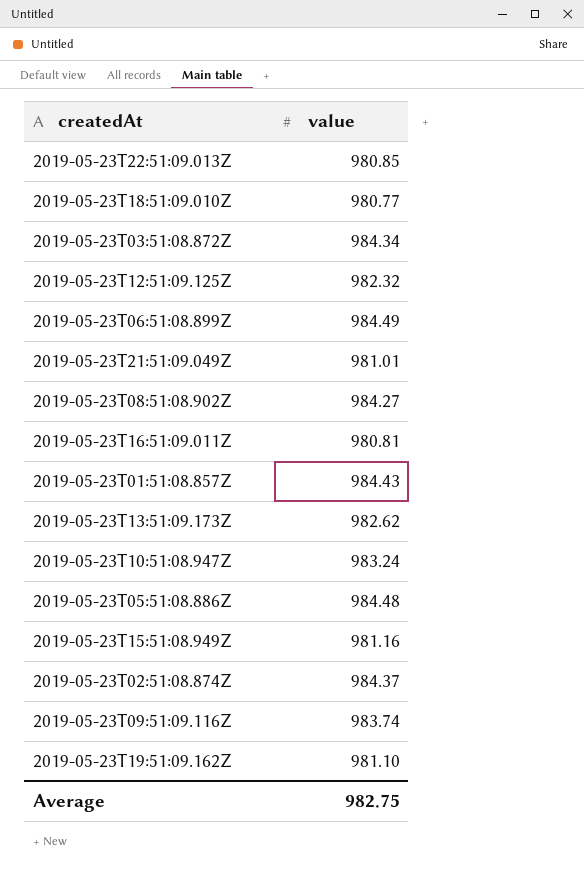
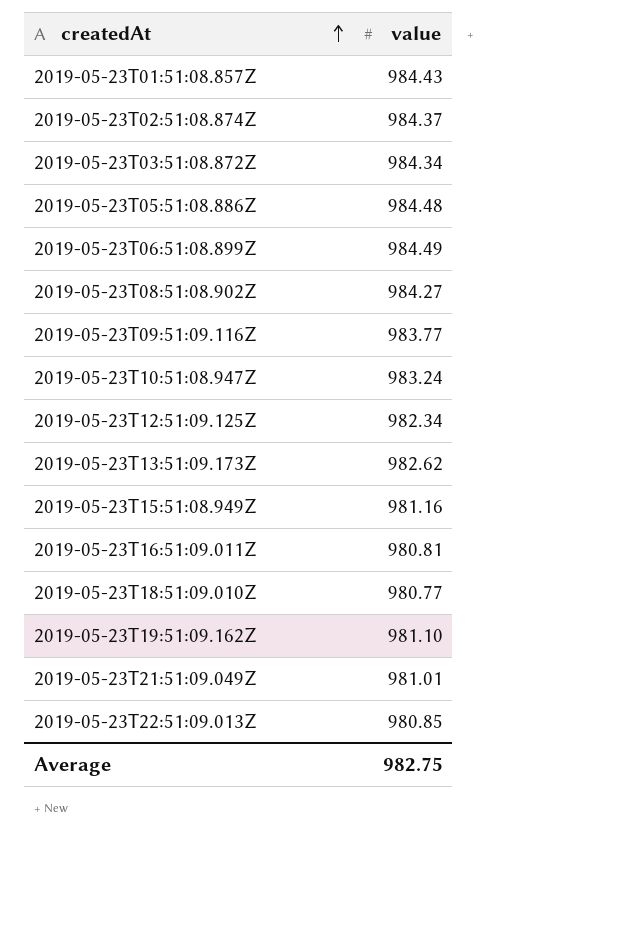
row order: none -> createdAt ascending
2019-05-23T09:51:09.116Z | value: 983.74 -> 983.77
2019-05-23T12:51:09.125Z | value: 982.32 -> 982.34

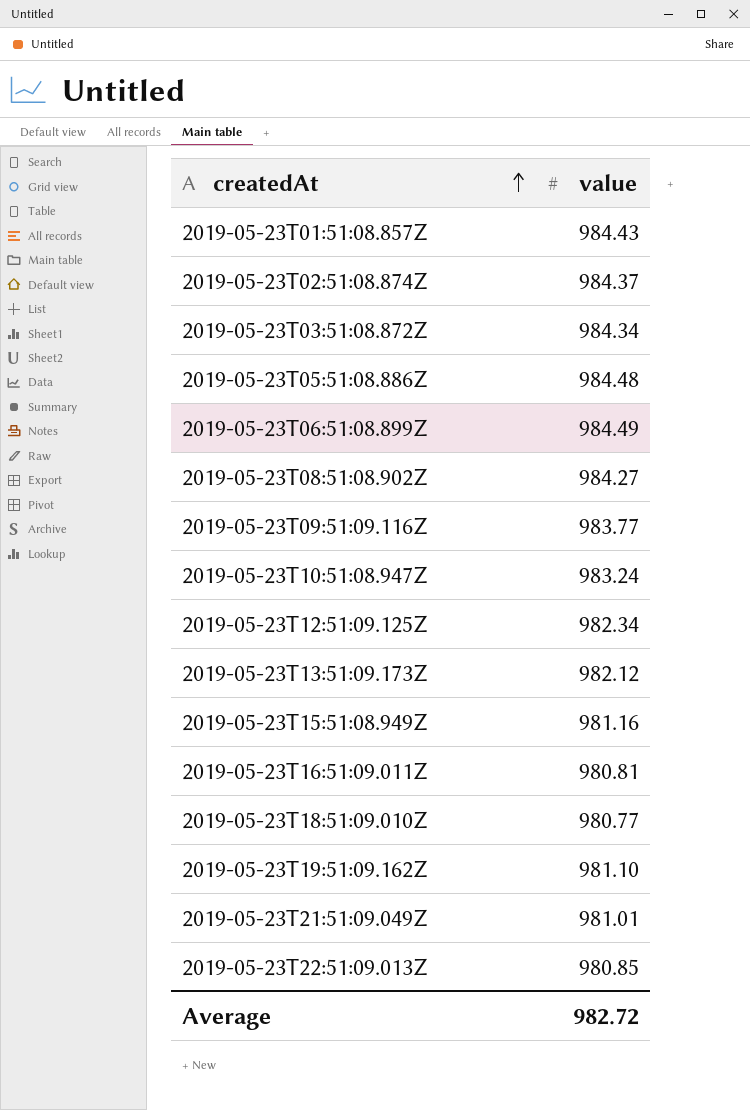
2019-05-23T13:51:09.173Z | value: 982.62 -> 982.12
Average | value: 982.75 -> 982.72

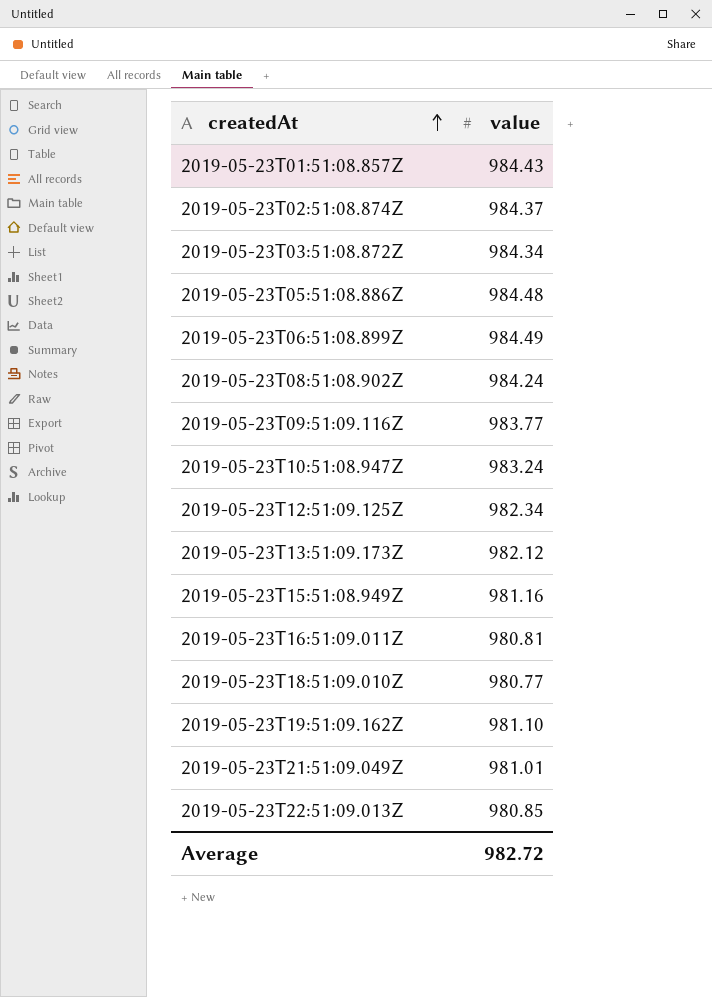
2019-05-23T08:51:08.902Z | value: 984.27 -> 984.24

